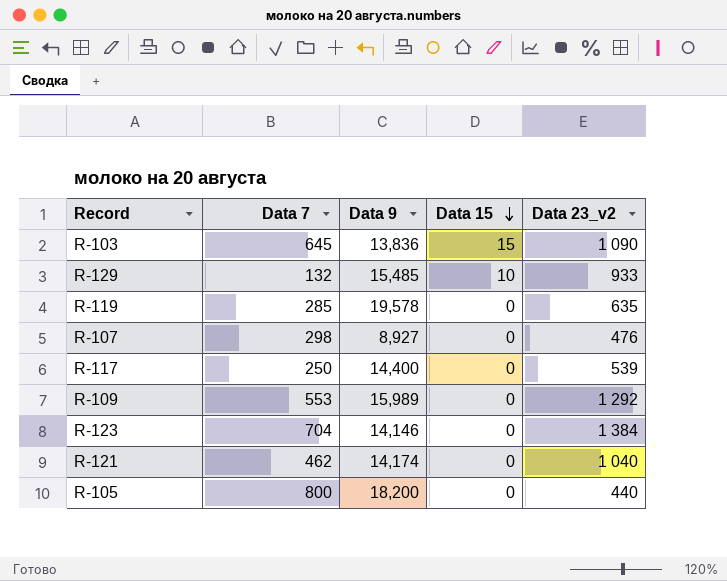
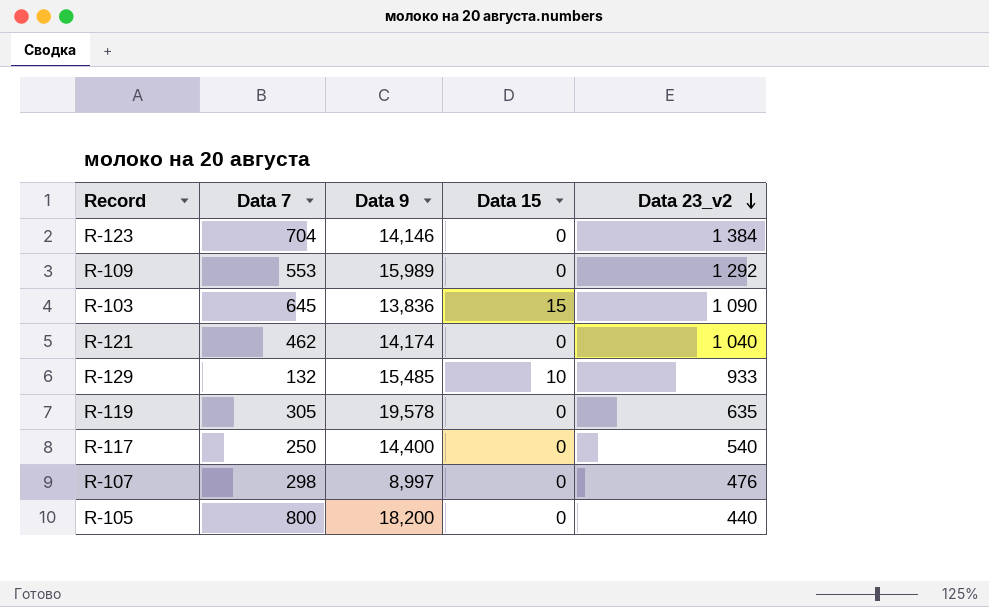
row order: Data 15 descending -> Data 23_v2 descending
R-119 | Data 7: 285 -> 305
R-117 | Data 23_v2: 539 -> 540
R-107 | Data 9: 8,927 -> 8,997

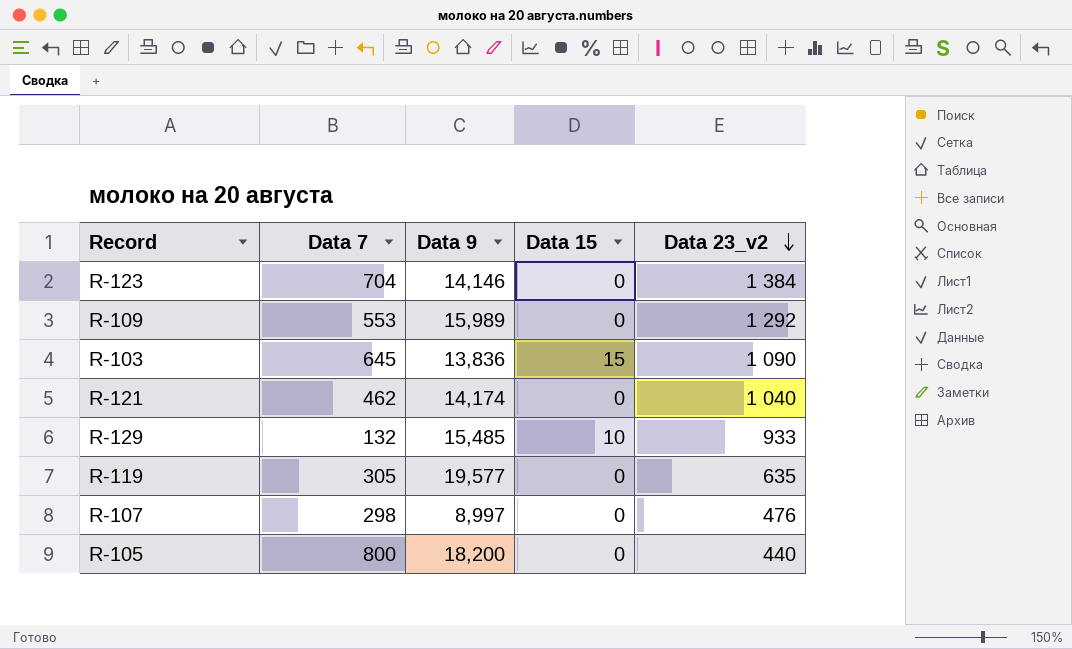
row R-117: 250 | 14,400 | 0 | 540 -> none
R-119 | Data 9: 19,578 -> 19,577

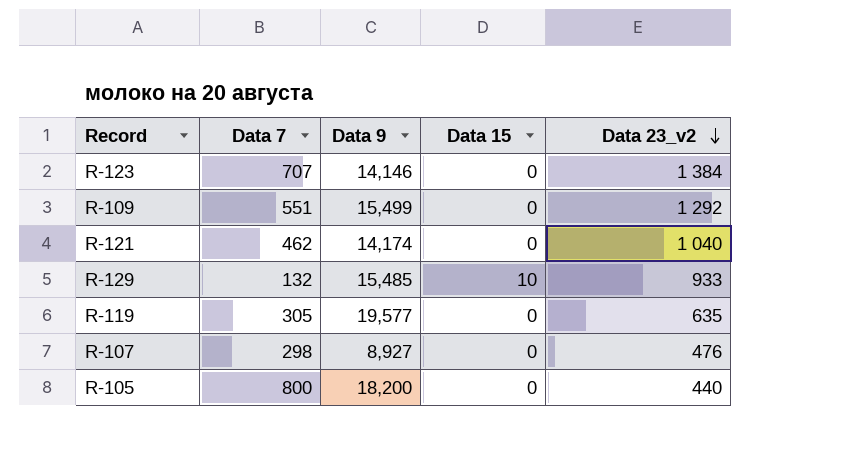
row R-103: 645 | 13,836 | 15 | 1 090 -> none
R-123 | Data 7: 704 -> 707
R-109 | Data 7: 553 -> 551
R-109 | Data 9: 15,989 -> 15,499
R-107 | Data 9: 8,997 -> 8,927

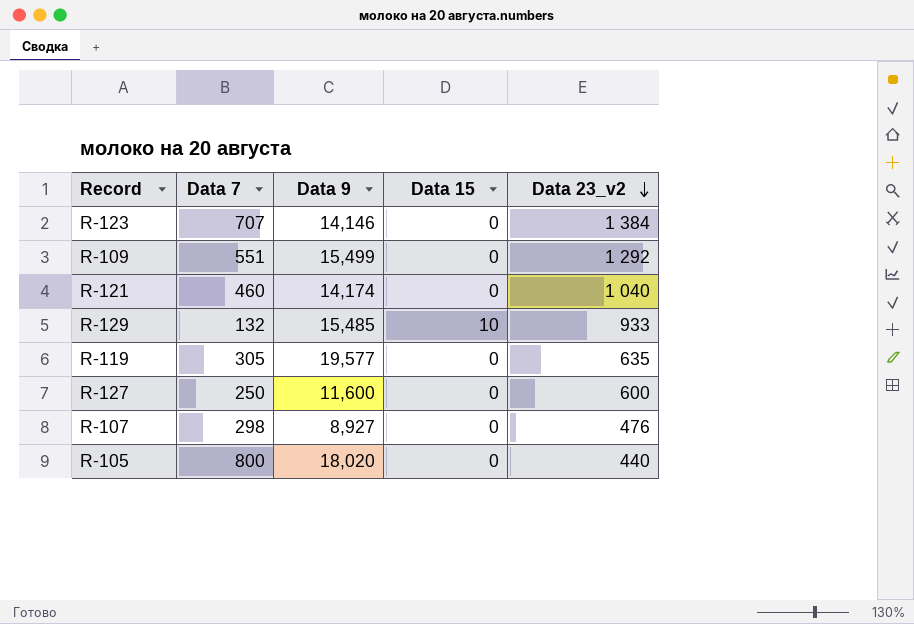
R-121 | Data 7: 462 -> 460
row R-127: none -> 250 | 11,600 | 0 | 600
R-105 | Data 9: 18,200 -> 18,020

